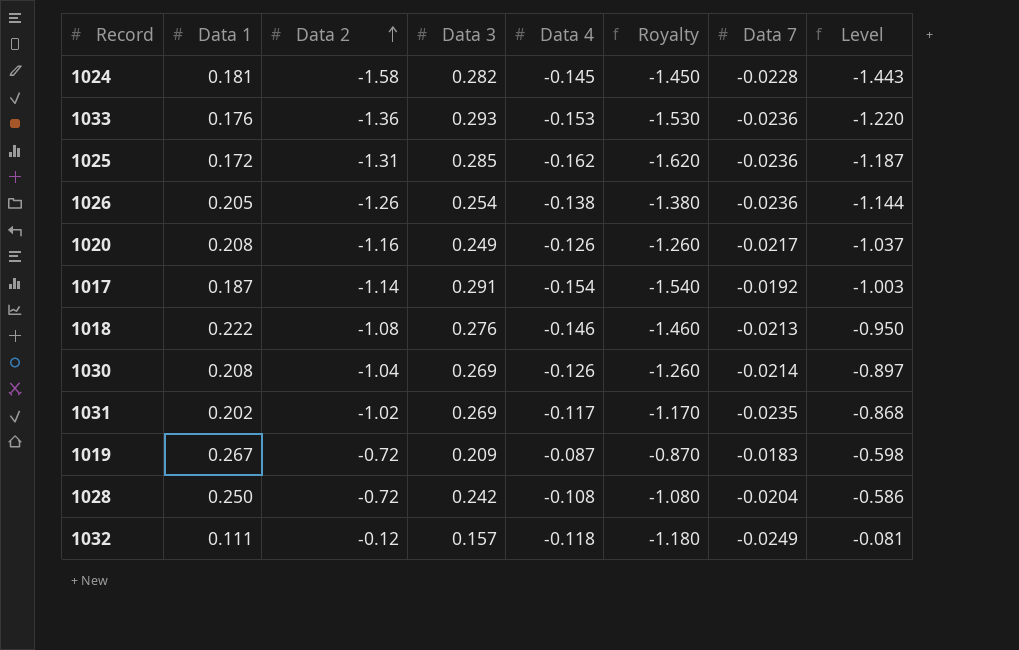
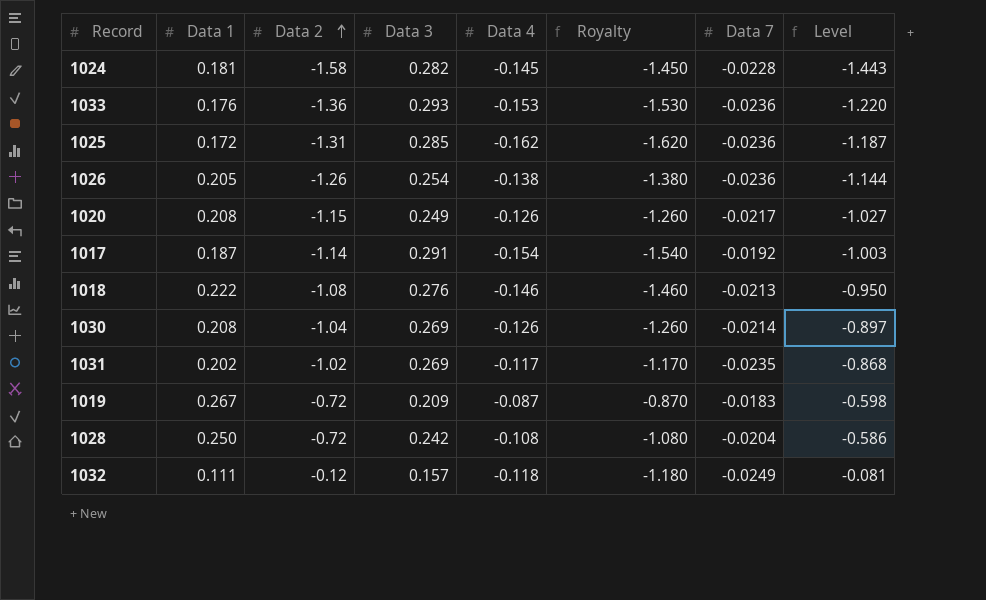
1020 | Data 2: -1.16 -> -1.15
1020 | Level: -1.037 -> -1.027

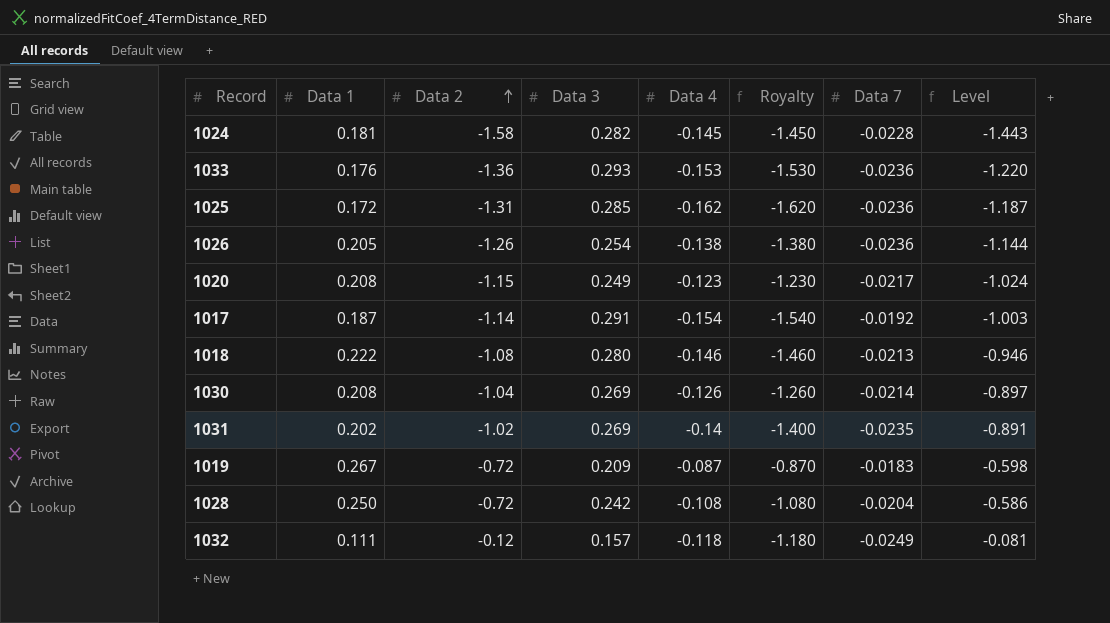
1020 | Data 4: -0.126 -> -0.123
1020 | Royalty: -1.260 -> -1.230
1020 | Level: -1.027 -> -1.024
1018 | Data 3: 0.276 -> 0.280
1018 | Level: -0.950 -> -0.946
1031 | Data 4: -0.117 -> -0.14
1031 | Royalty: -1.170 -> -1.400
1031 | Level: -0.868 -> -0.891

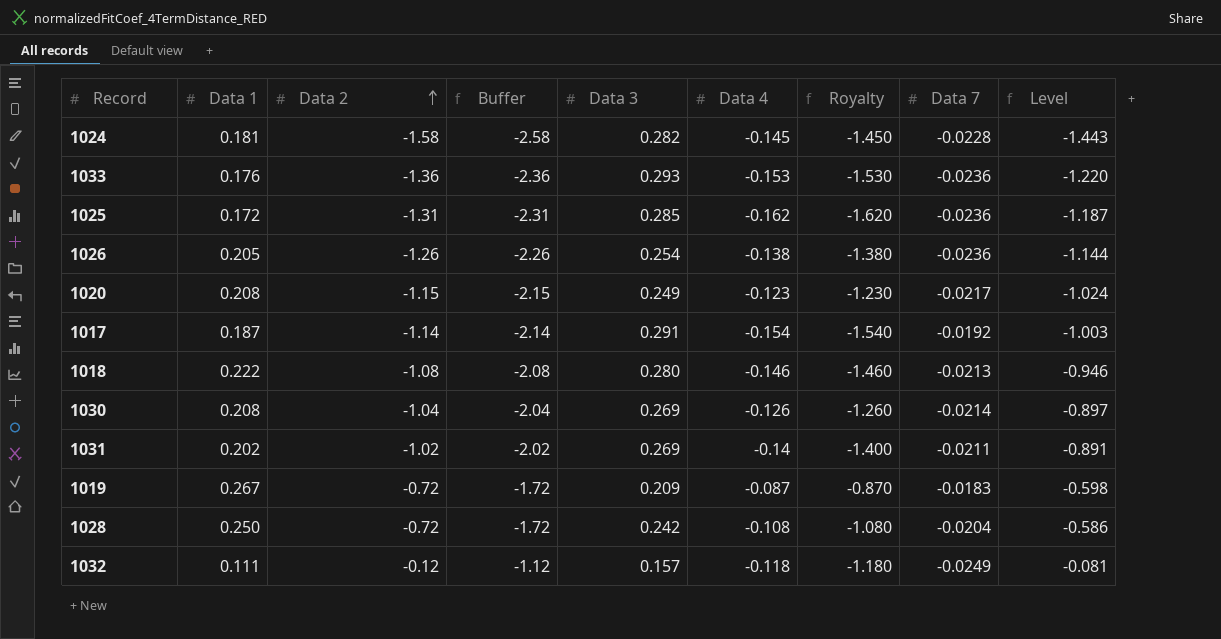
column Buffer | formula: none -> [Data 2] - 1
1031 | Data 7: -0.0235 -> -0.0211

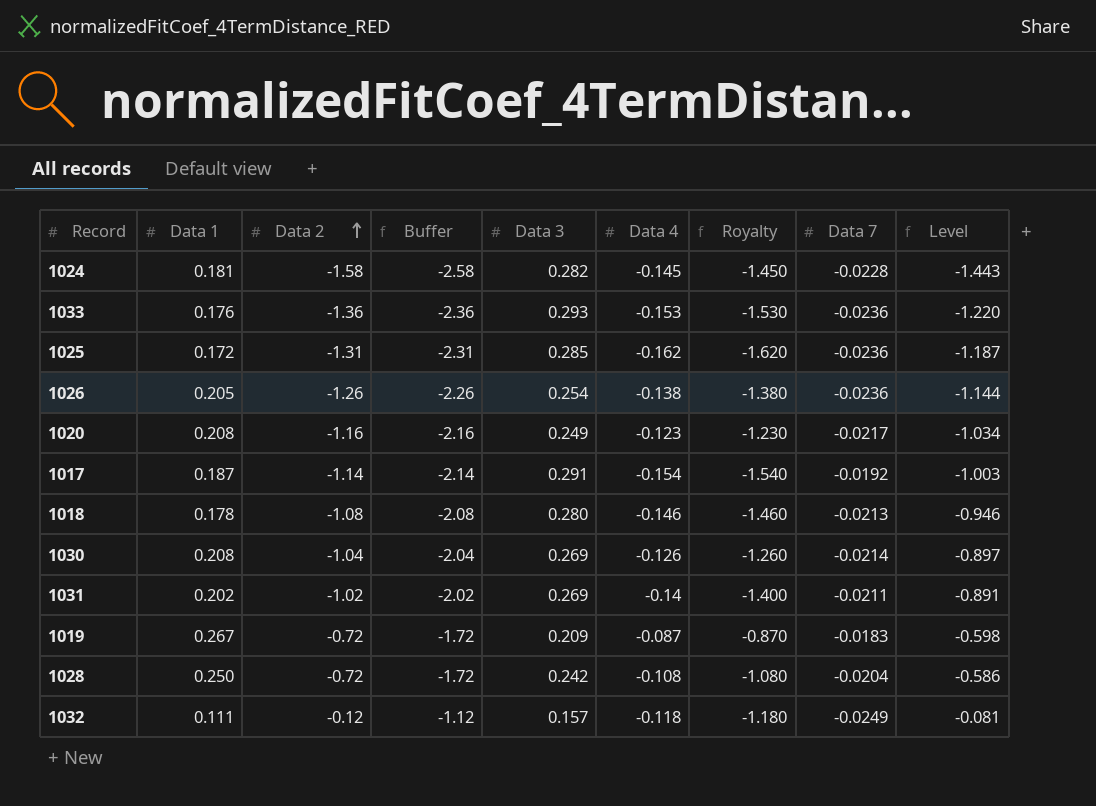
1020 | Data 2: -1.15 -> -1.16
1020 | Buffer: -2.15 -> -2.16
1020 | Level: -1.024 -> -1.034
1018 | Data 1: 0.222 -> 0.178

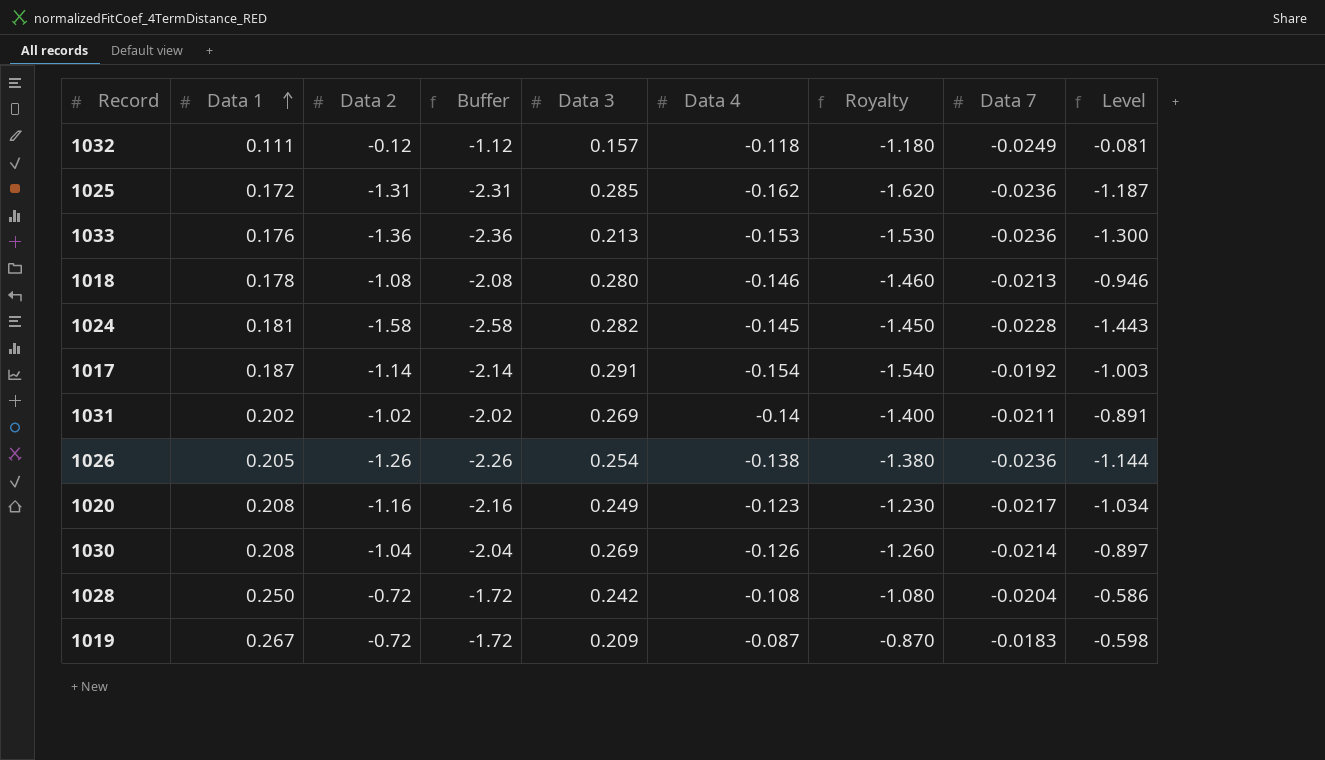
row order: Data 2 ascending -> Data 1 ascending
1033 | Data 3: 0.293 -> 0.213
1033 | Level: -1.220 -> -1.300

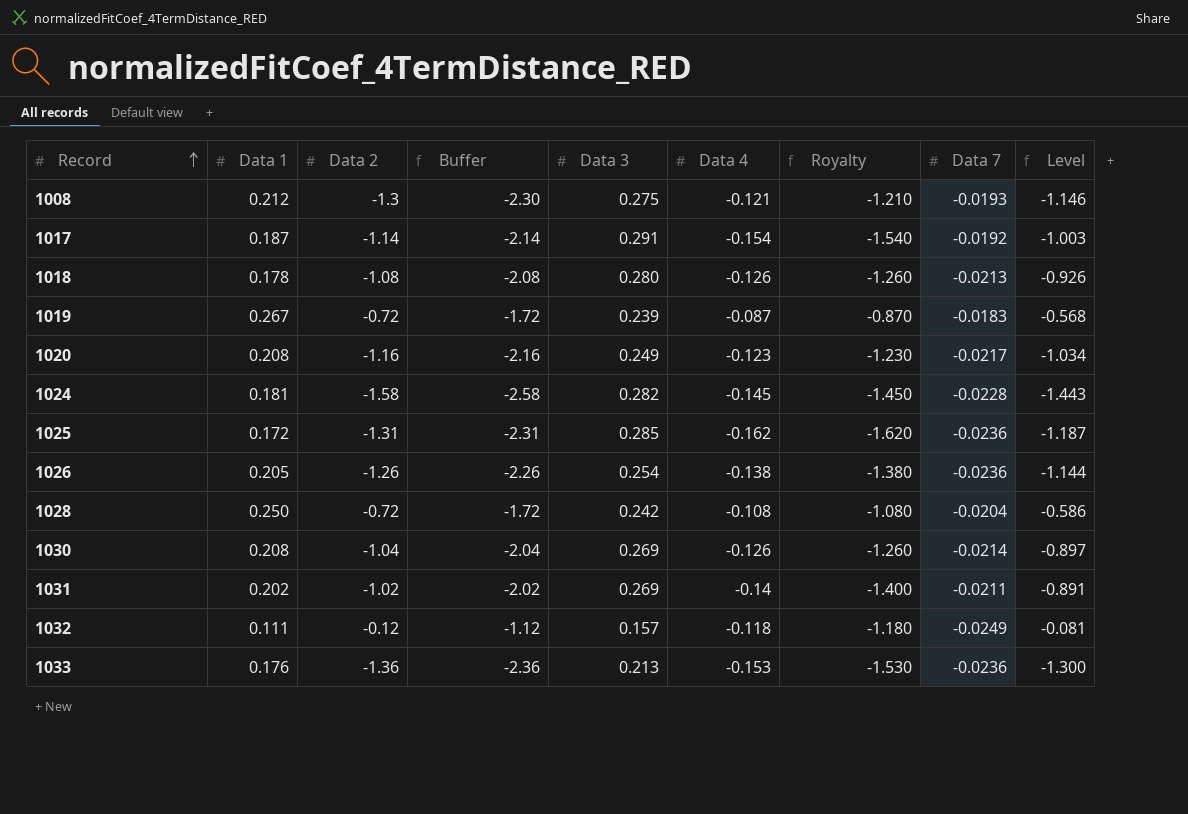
row order: Data 1 ascending -> Record ascending
row 1008: none -> 0.212 | -1.3 | -2.30 | 0.275 | -0.121 | -1.210 | -0.0193 | -1.146
1018 | Data 4: -0.146 -> -0.126
1018 | Royalty: -1.460 -> -1.260
1018 | Level: -0.946 -> -0.926
1019 | Data 3: 0.209 -> 0.239
1019 | Level: -0.598 -> -0.568

